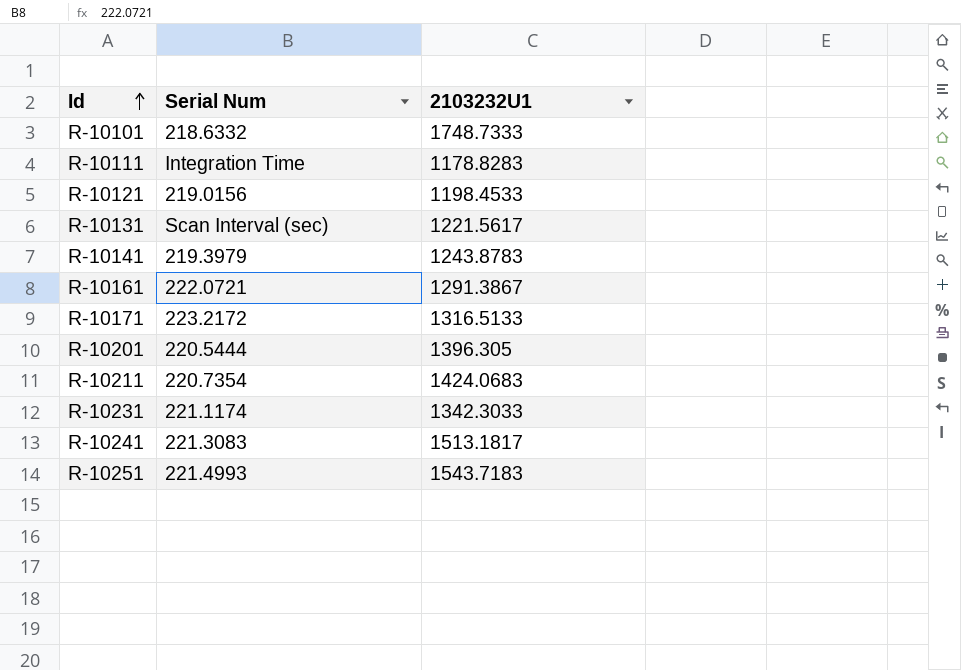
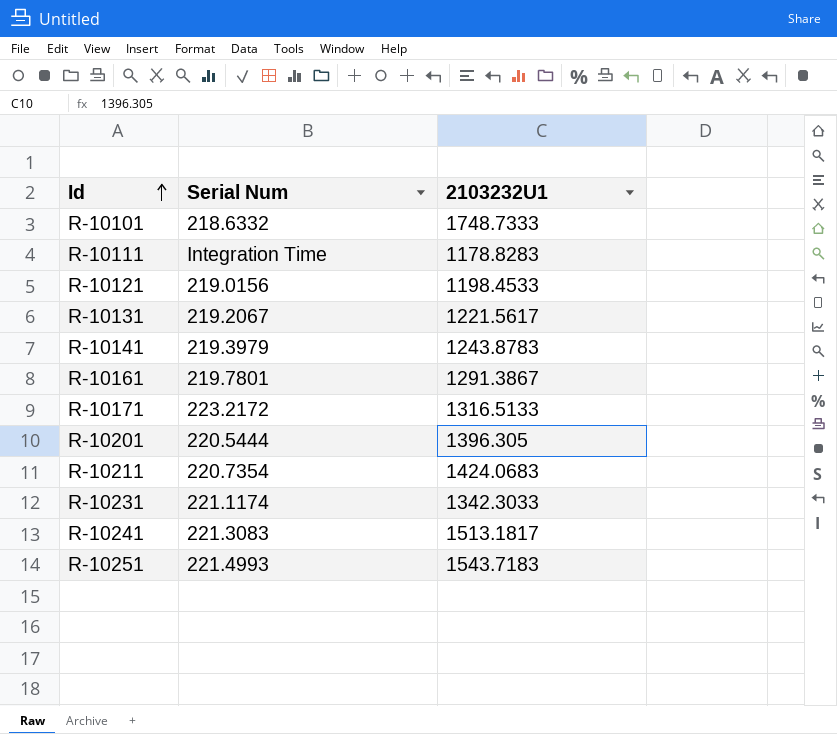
R-10131 | Serial Num: Scan Interval (sec) -> 219.2067
R-10161 | Serial Num: 222.0721 -> 219.7801

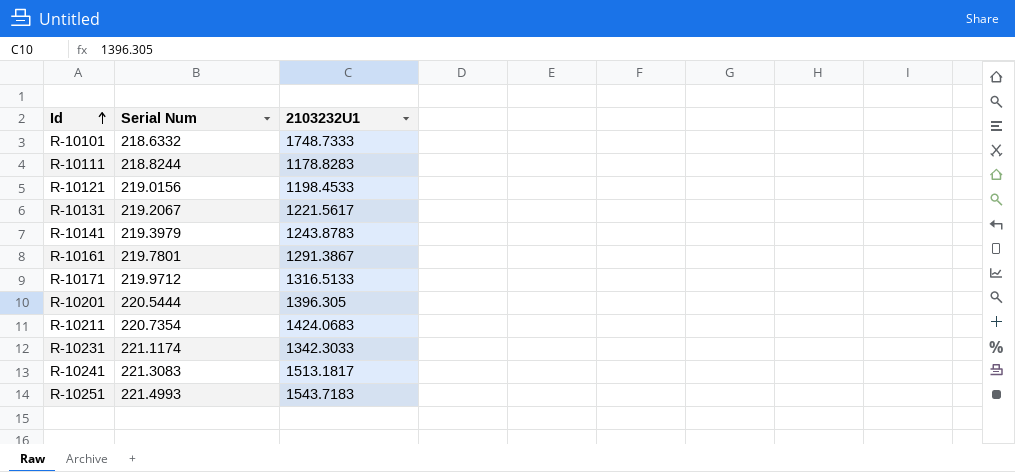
R-10111 | Serial Num: Integration Time -> 218.8244
R-10171 | Serial Num: 223.2172 -> 219.9712

